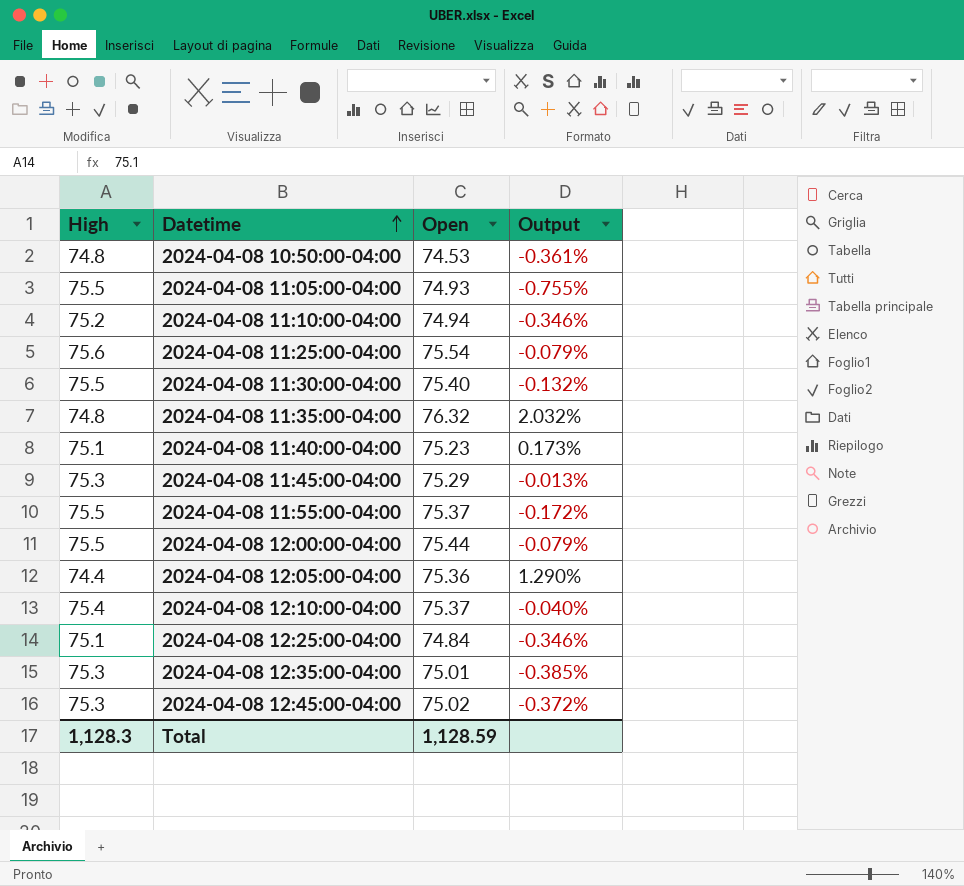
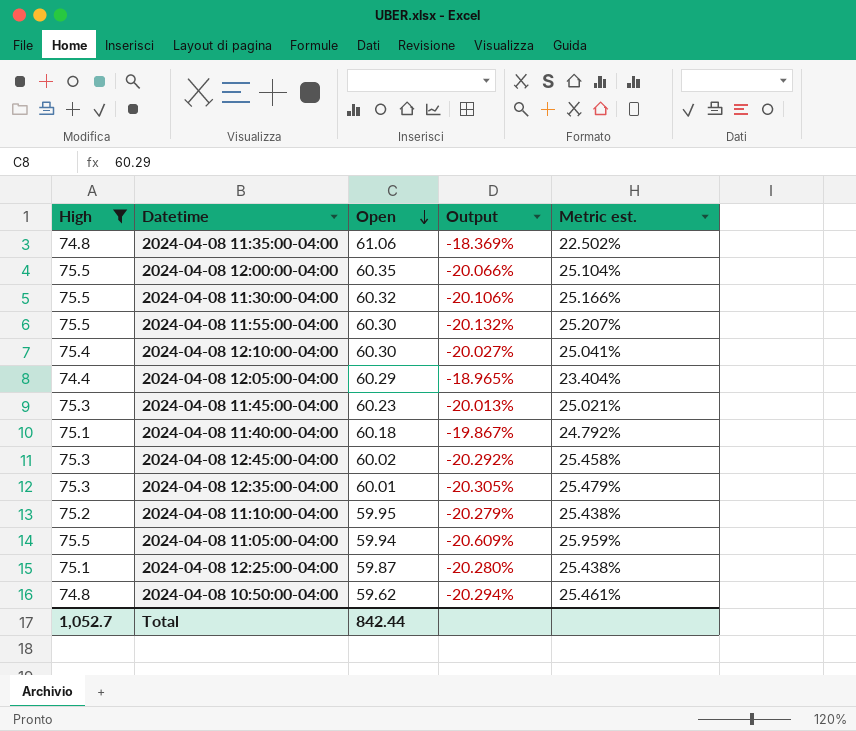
filter: none -> High != 75.6
row order: Datetime ascending -> Open descending
column Metric est. | formula: none -> ([High] - [Open]) / [Open]
2024-04-08 11:35:00-04:00 | Open: 76.32 -> 61.06
2024-04-08 11:35:00-04:00 | Output: 2.032% -> -18.369%
2024-04-08 12:00:00-04:00 | Open: 75.44 -> 60.35
2024-04-08 12:00:00-04:00 | Output: -0.079% -> -20.066%
2024-04-08 11:30:00-04:00 | Open: 75.40 -> 60.32
2024-04-08 11:30:00-04:00 | Output: -0.132% -> -20.106%
2024-04-08 11:55:00-04:00 | Open: 75.37 -> 60.30
2024-04-08 11:55:00-04:00 | Output: -0.172% -> -20.132%
2024-04-08 12:10:00-04:00 | Open: 75.37 -> 60.30
2024-04-08 12:10:00-04:00 | Output: -0.040% -> -20.027%
2024-04-08 12:05:00-04:00 | Open: 75.36 -> 60.29
2024-04-08 12:05:00-04:00 | Output: 1.290% -> -18.965%
2024-04-08 11:45:00-04:00 | Open: 75.29 -> 60.23
2024-04-08 11:45:00-04:00 | Output: -0.013% -> -20.013%
2024-04-08 11:40:00-04:00 | Open: 75.23 -> 60.18
2024-04-08 11:40:00-04:00 | Output: 0.173% -> -19.867%
2024-04-08 12:45:00-04:00 | Open: 75.02 -> 60.02
2024-04-08 12:45:00-04:00 | Output: -0.372% -> -20.292%
2024-04-08 12:35:00-04:00 | Open: 75.01 -> 60.01
2024-04-08 12:35:00-04:00 | Output: -0.385% -> -20.305%
2024-04-08 11:10:00-04:00 | Open: 74.94 -> 59.95
2024-04-08 11:10:00-04:00 | Output: -0.346% -> -20.279%
2024-04-08 11:05:00-04:00 | Open: 74.93 -> 59.94
2024-04-08 11:05:00-04:00 | Output: -0.755% -> -20.609%
2024-04-08 12:25:00-04:00 | Open: 74.84 -> 59.87
2024-04-08 12:25:00-04:00 | Output: -0.346% -> -20.280%
2024-04-08 10:50:00-04:00 | Open: 74.53 -> 59.62
2024-04-08 10:50:00-04:00 | Output: -0.361% -> -20.294%
Total | High: 1,128.3 -> 1,052.7
Total | Open: 1,128.59 -> 842.44

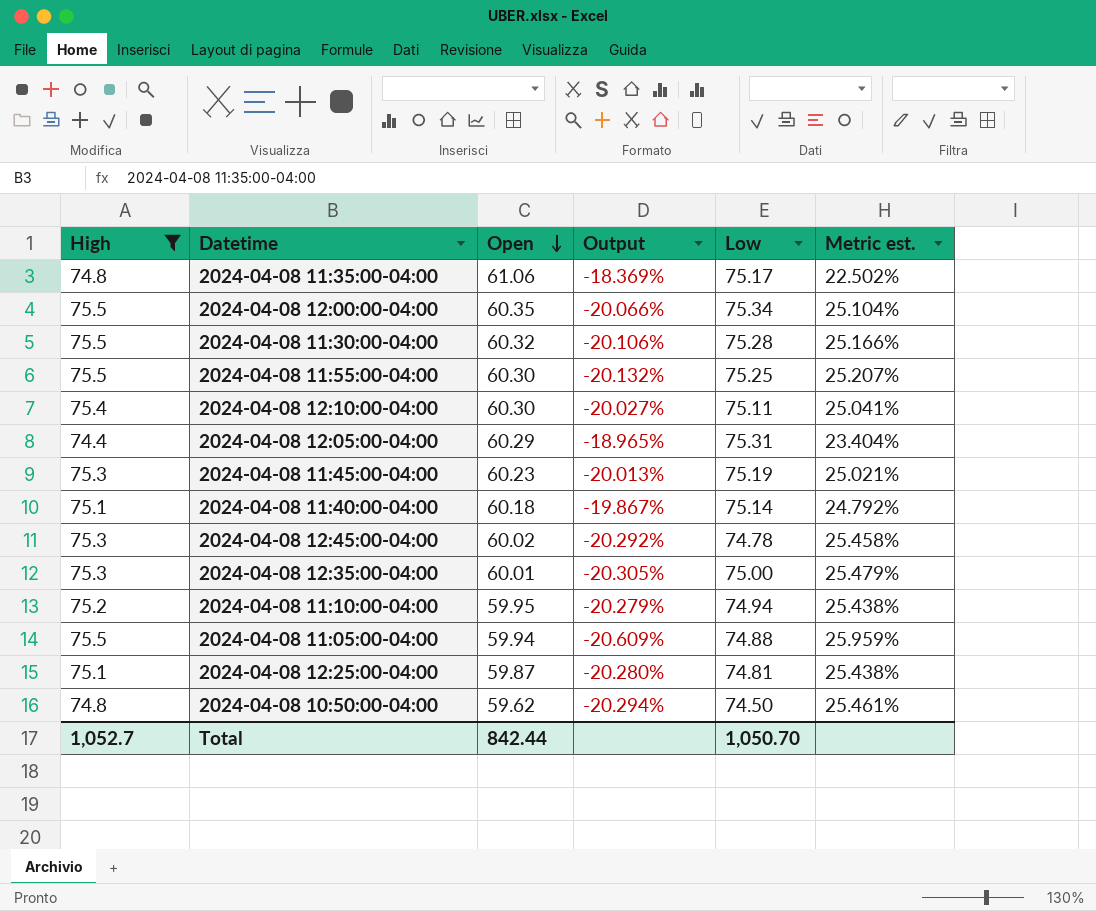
column Low | position: none -> 5

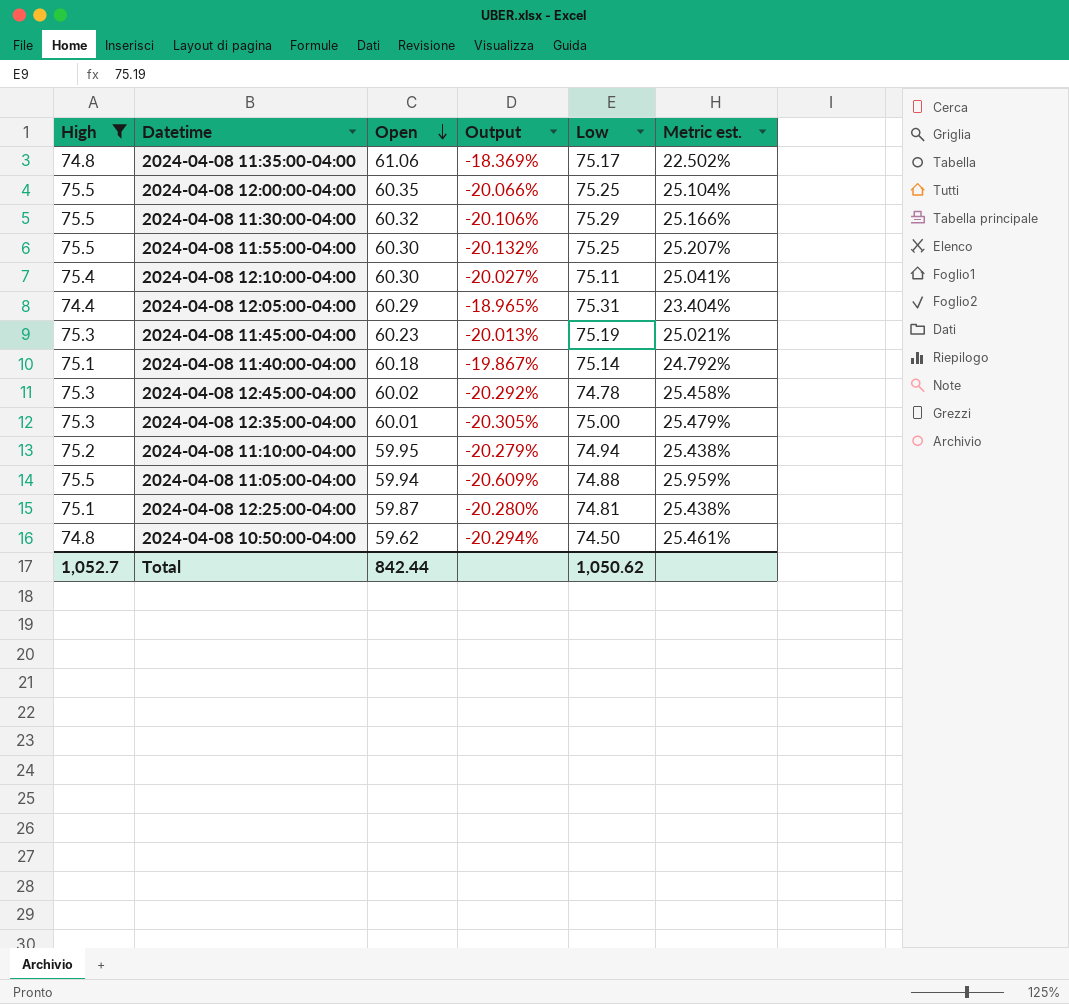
2024-04-08 12:00:00-04:00 | Low: 75.34 -> 75.25
2024-04-08 11:30:00-04:00 | Low: 75.28 -> 75.29
Total | Low: 1,050.70 -> 1,050.62

